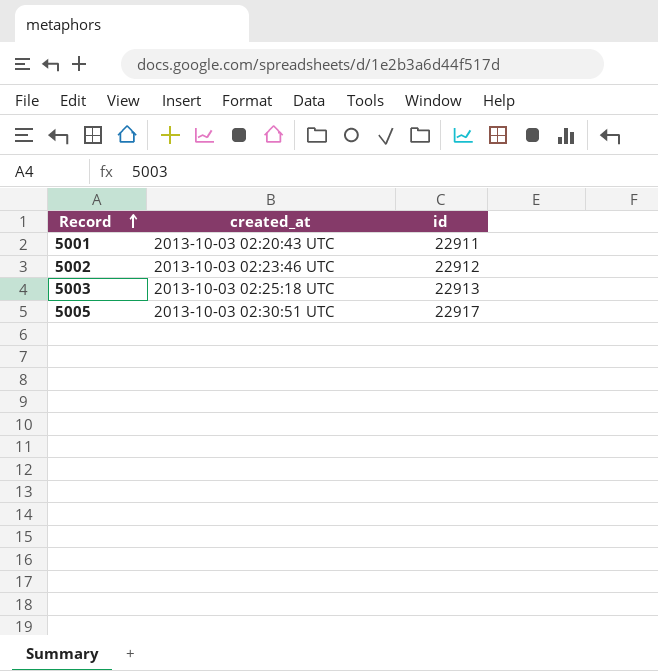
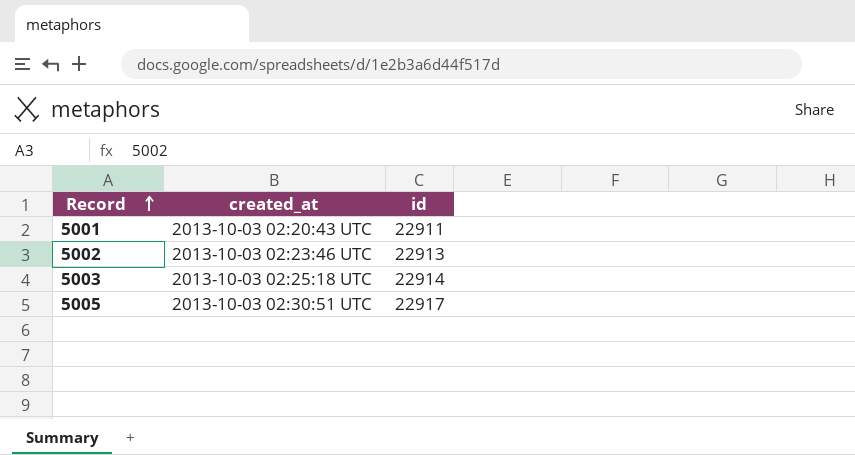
5002 | id: 22912 -> 22913
5003 | id: 22913 -> 22914

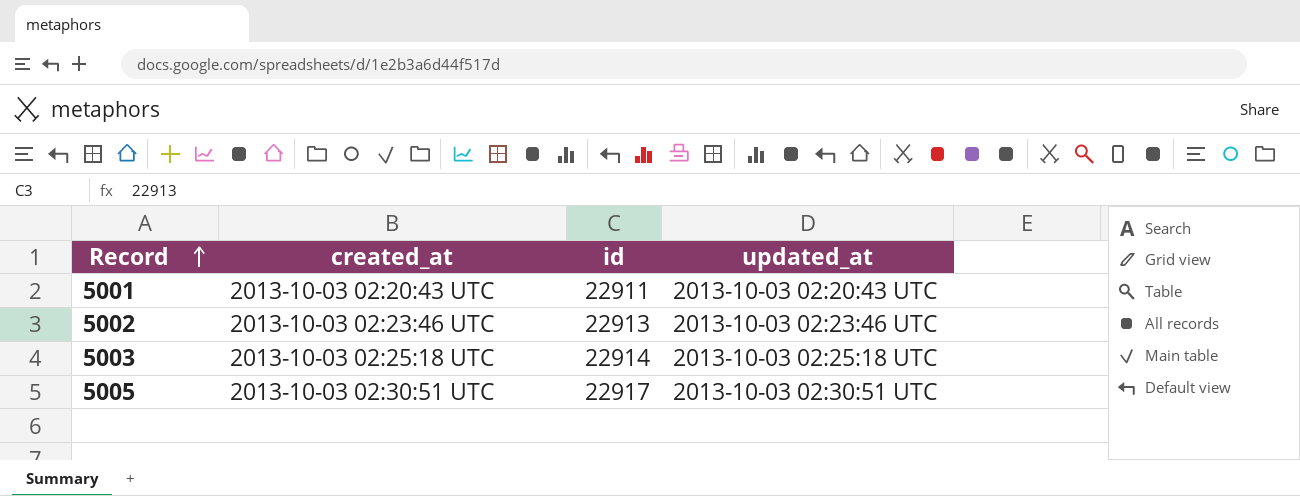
column updated_at | position: none -> 4

